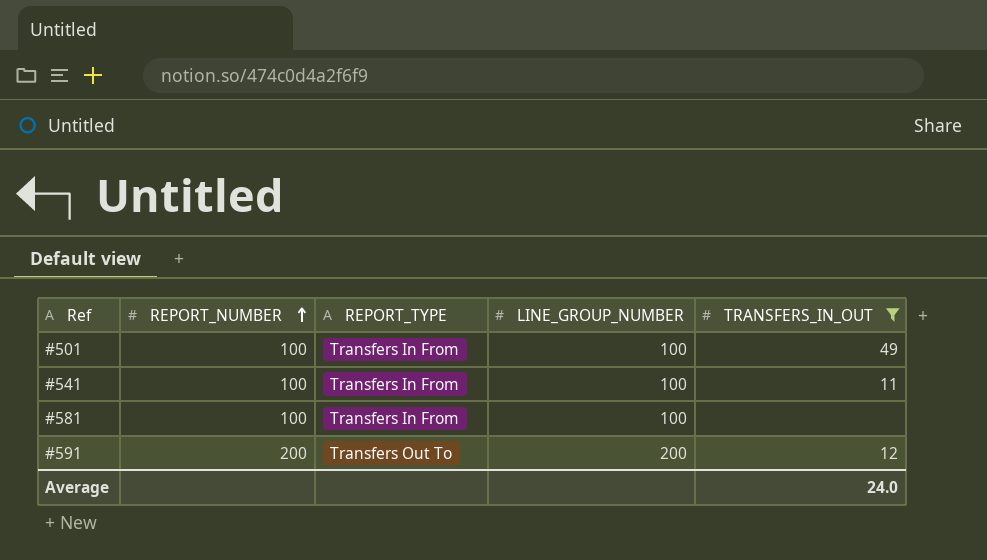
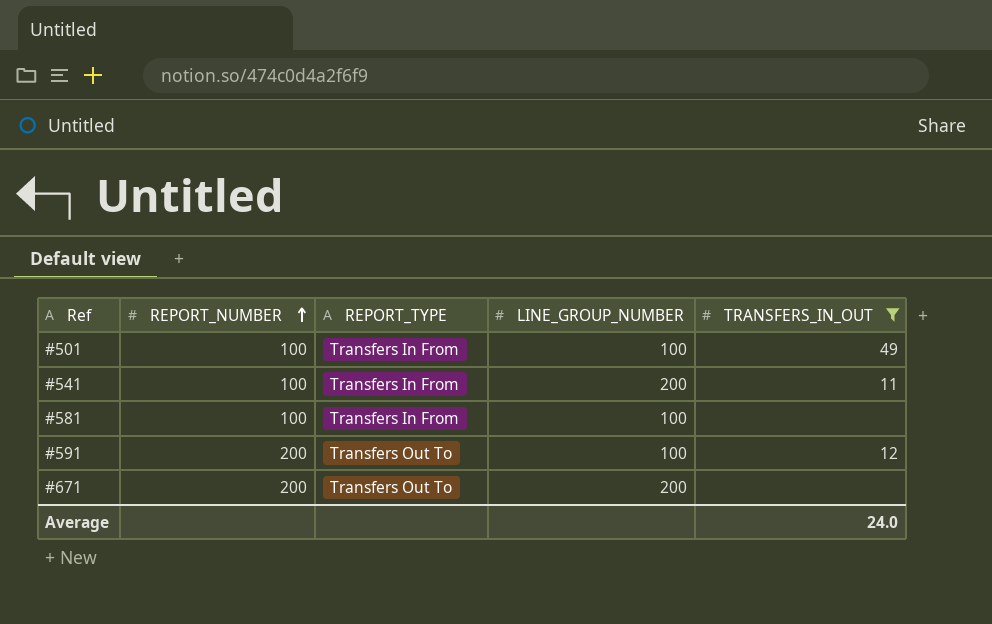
#541 | LINE_GROUP_NUMBER: 100 -> 200
#591 | LINE_GROUP_NUMBER: 200 -> 100
row #671: none -> 200 | Transfers Out To | 200 | none

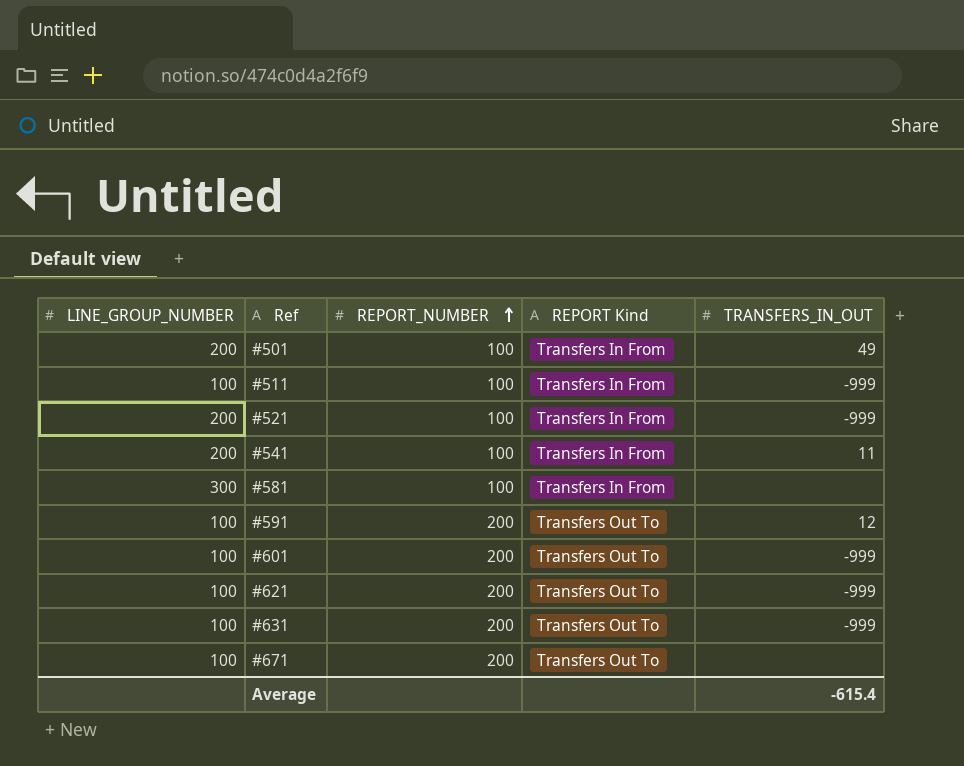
filter: TRANSFERS_IN_OUT != -999 -> none
column LINE_GROUP_NUMBER | position: 4 -> 1
column name: REPORT_TYPE -> REPORT Kind
#501 | LINE_GROUP_NUMBER: 100 -> 200
#581 | LINE_GROUP_NUMBER: 100 -> 300
#671 | LINE_GROUP_NUMBER: 200 -> 100
Average | TRANSFERS_IN_OUT: 24.0 -> -615.4

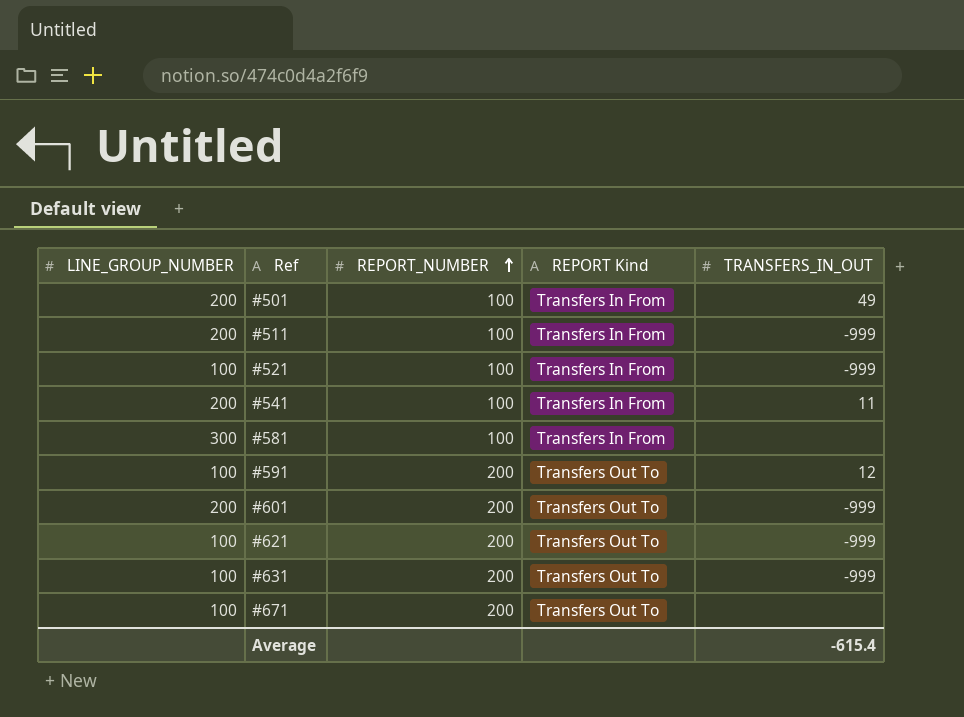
#511 | LINE_GROUP_NUMBER: 100 -> 200
#521 | LINE_GROUP_NUMBER: 200 -> 100
#601 | LINE_GROUP_NUMBER: 100 -> 200

